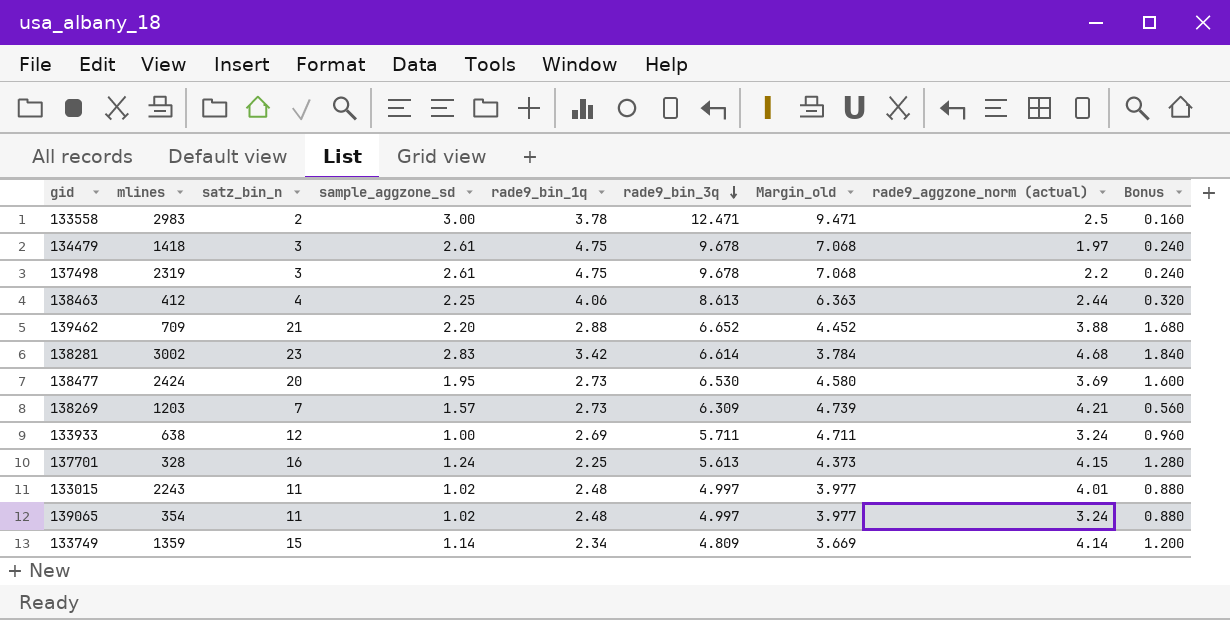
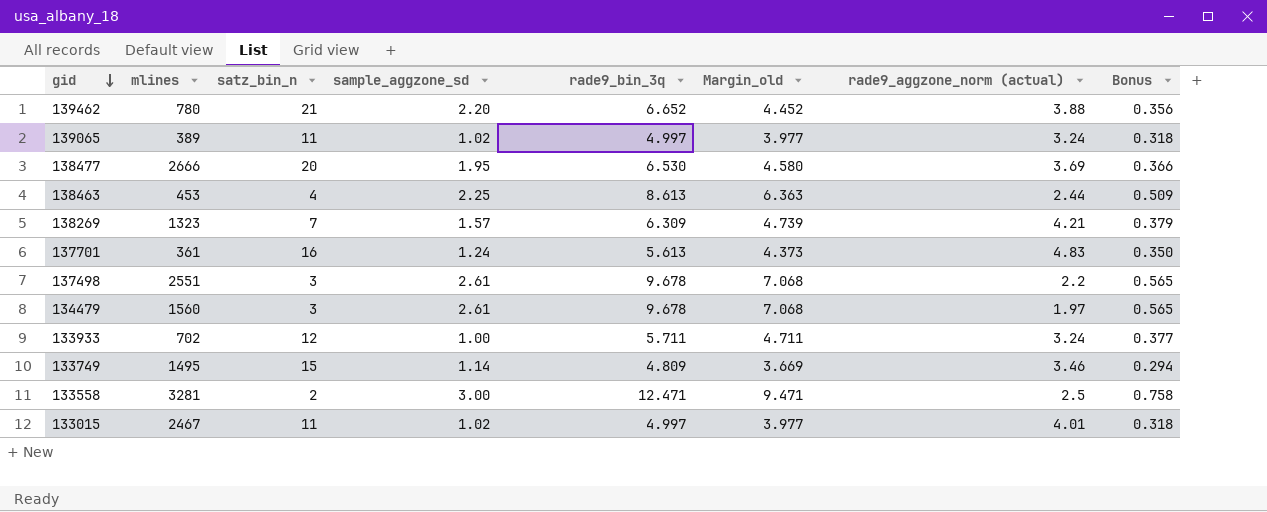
row order: rade9_bin_3q descending -> gid descending
column rade9_bin_1q | position: 5 -> none
column Bonus | formula: [satz_bin_n] * 0.08 -> [Margin_old] * 0.08
row 138281: 3002 | 23 | 2.83 | 3.42 | 6.614 | 3.784 | 4.68 | 1.840 -> none
139462 | mlines: 709 -> 780
139065 | mlines: 354 -> 389
138477 | mlines: 2424 -> 2666
138463 | mlines: 412 -> 453
138269 | mlines: 1203 -> 1323
137701 | mlines: 328 -> 361
137701 | rade9_aggzone_norm (actual): 4.15 -> 4.83
137498 | mlines: 2319 -> 2551
134479 | mlines: 1418 -> 1560
133933 | mlines: 638 -> 702
133749 | mlines: 1359 -> 1495
133749 | rade9_aggzone_norm (actual): 4.14 -> 3.46
133558 | mlines: 2983 -> 3281
133015 | mlines: 2243 -> 2467

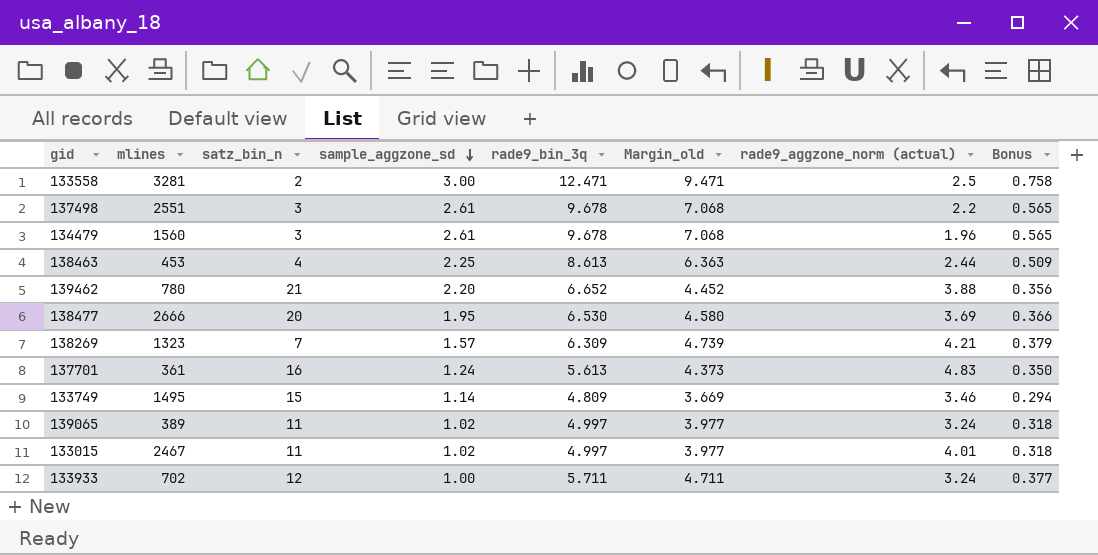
row order: gid descending -> sample_aggzone_sd descending
134479 | rade9_aggzone_norm (actual): 1.97 -> 1.96

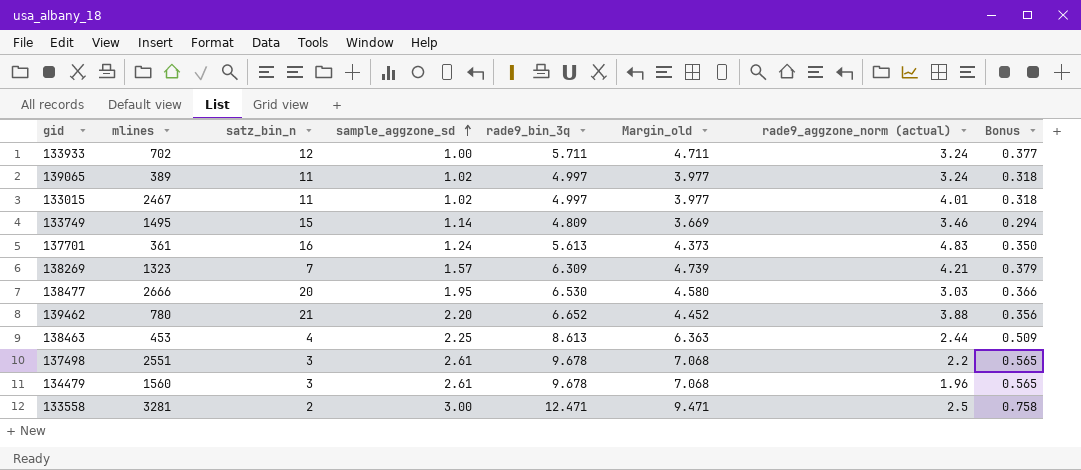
row order: sample_aggzone_sd descending -> sample_aggzone_sd ascending
138477 | rade9_aggzone_norm (actual): 3.69 -> 3.03

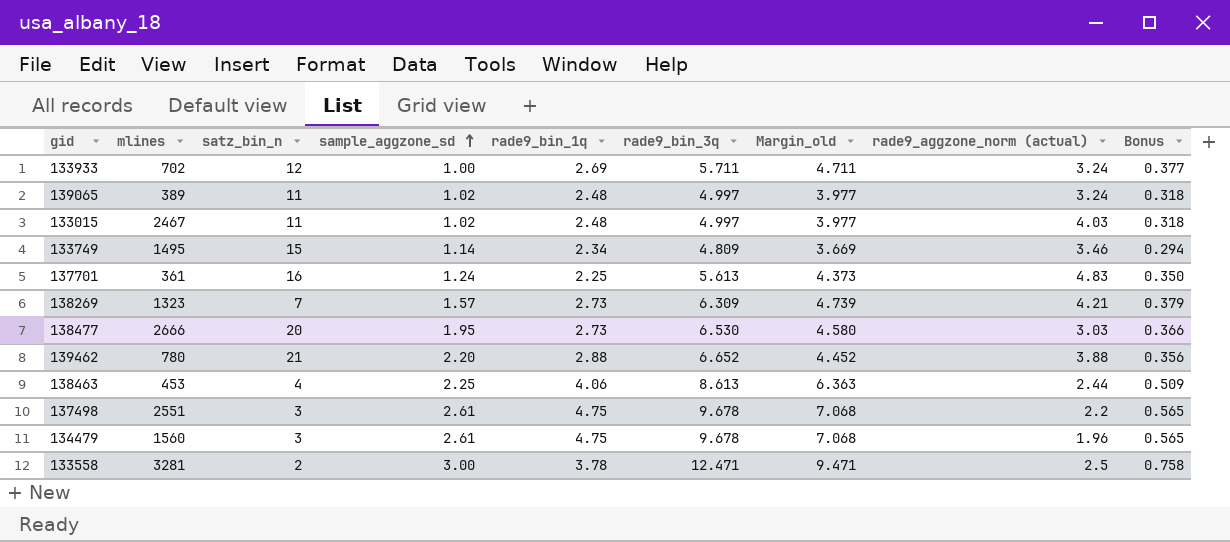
column rade9_bin_1q | position: none -> 5
133015 | rade9_aggzone_norm (actual): 4.01 -> 4.03

